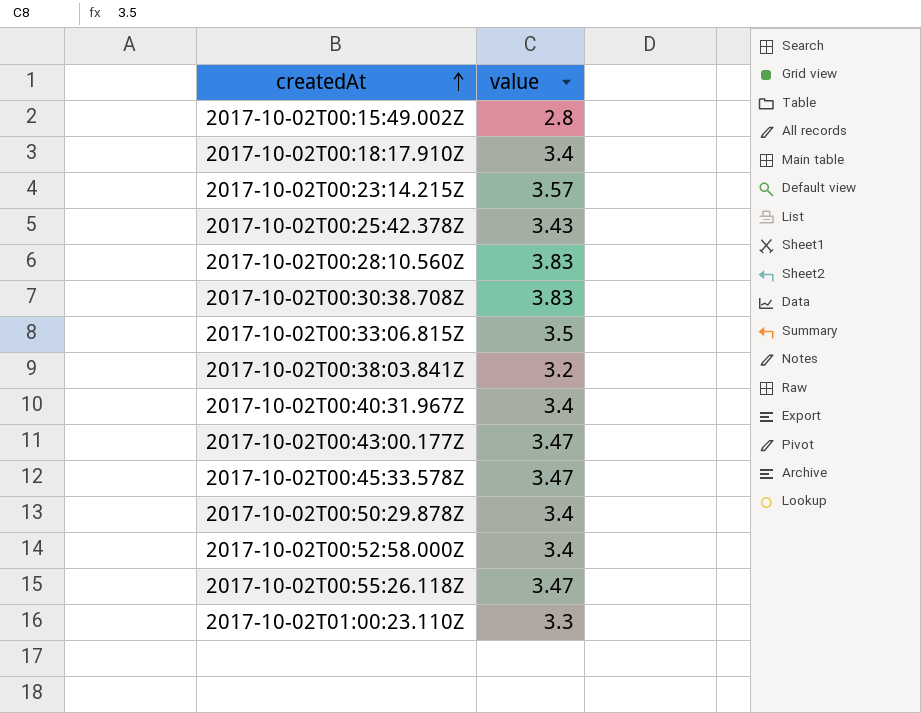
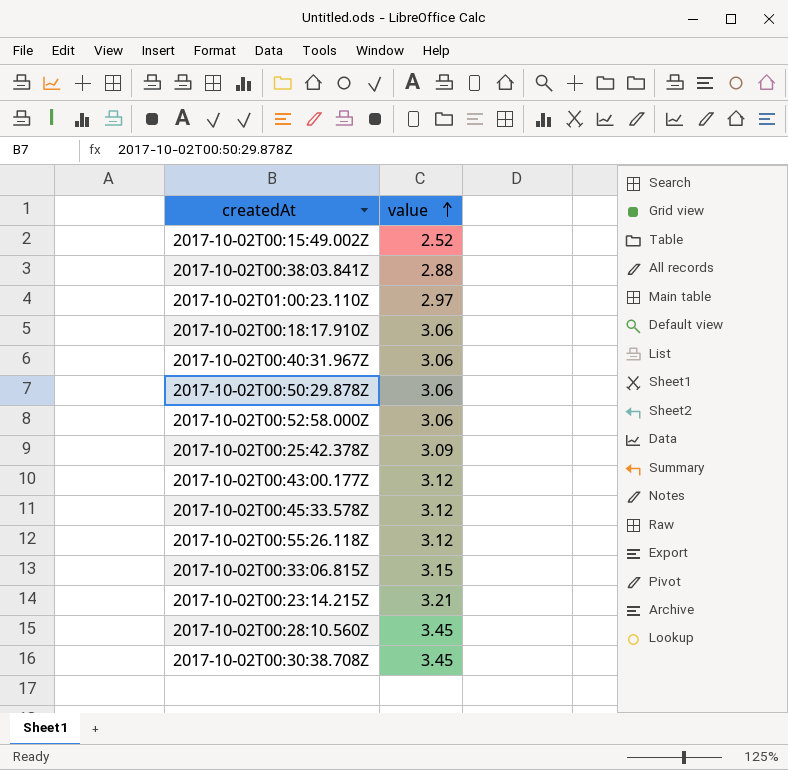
row order: createdAt ascending -> value ascending
2017-10-02T00:15:49.002Z | value: 2.8 -> 2.52
2017-10-02T00:38:03.841Z | value: 3.2 -> 2.88
2017-10-02T01:00:23.110Z | value: 3.3 -> 2.97
2017-10-02T00:18:17.910Z | value: 3.4 -> 3.06
2017-10-02T00:40:31.967Z | value: 3.4 -> 3.06
2017-10-02T00:50:29.878Z | value: 3.4 -> 3.06
2017-10-02T00:52:58.000Z | value: 3.4 -> 3.06
2017-10-02T00:25:42.378Z | value: 3.43 -> 3.09
2017-10-02T00:43:00.177Z | value: 3.47 -> 3.12
2017-10-02T00:45:33.578Z | value: 3.47 -> 3.12
2017-10-02T00:55:26.118Z | value: 3.47 -> 3.12
2017-10-02T00:33:06.815Z | value: 3.5 -> 3.15
2017-10-02T00:23:14.215Z | value: 3.57 -> 3.21
2017-10-02T00:28:10.560Z | value: 3.83 -> 3.45
2017-10-02T00:30:38.708Z | value: 3.83 -> 3.45

